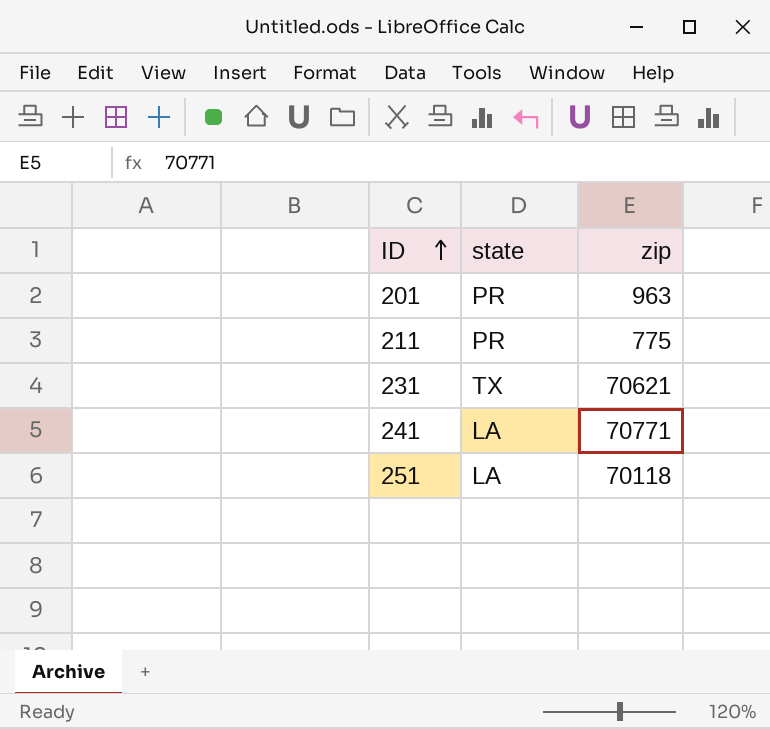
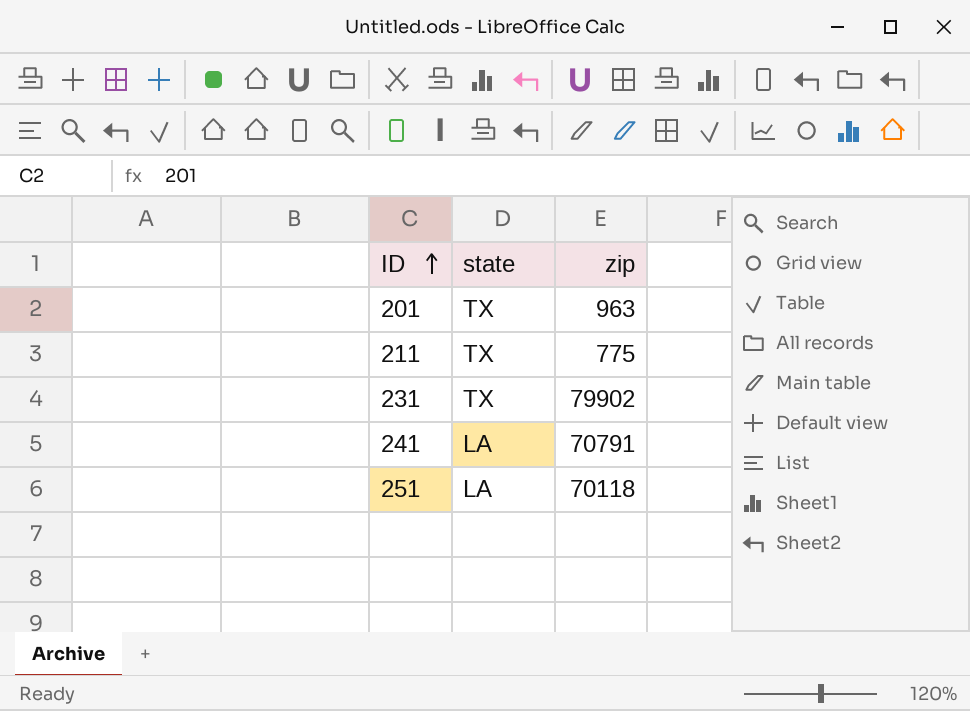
201 | state: PR -> TX
211 | state: PR -> TX
231 | zip: 70621 -> 79902
241 | zip: 70771 -> 70791

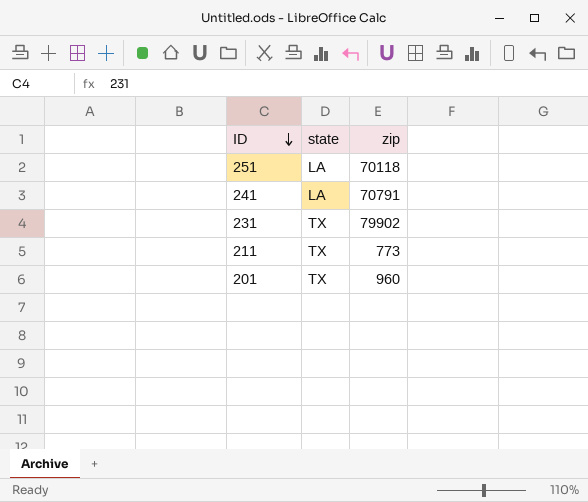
row order: ID ascending -> ID descending
211 | zip: 775 -> 773
201 | zip: 963 -> 960

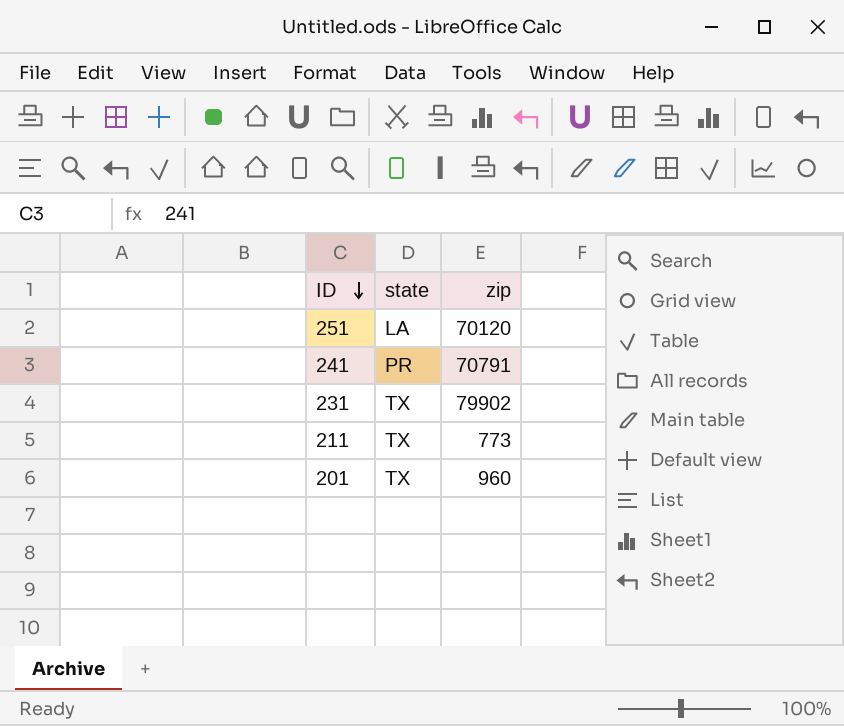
251 | zip: 70118 -> 70120
241 | state: LA -> PR

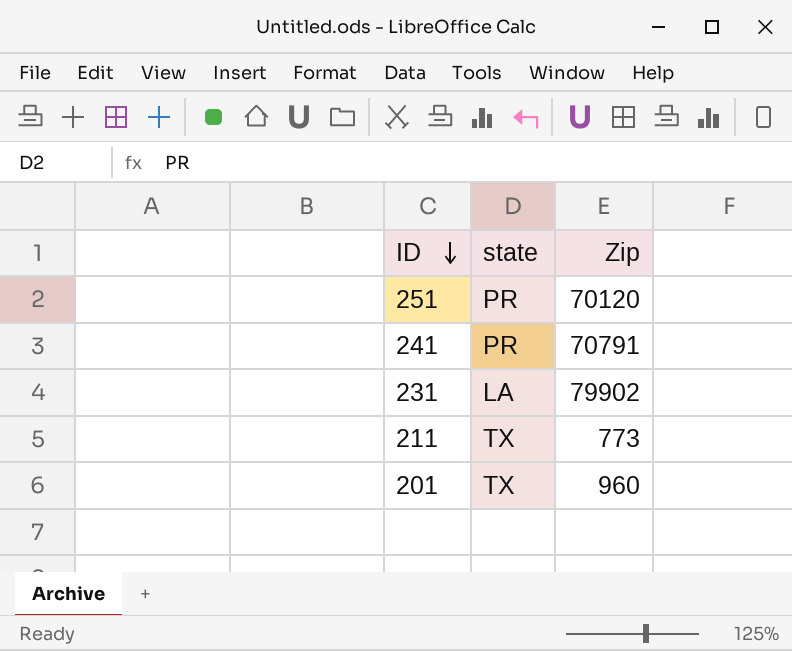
column name: zip -> Zip
251 | state: LA -> PR
231 | state: TX -> LA

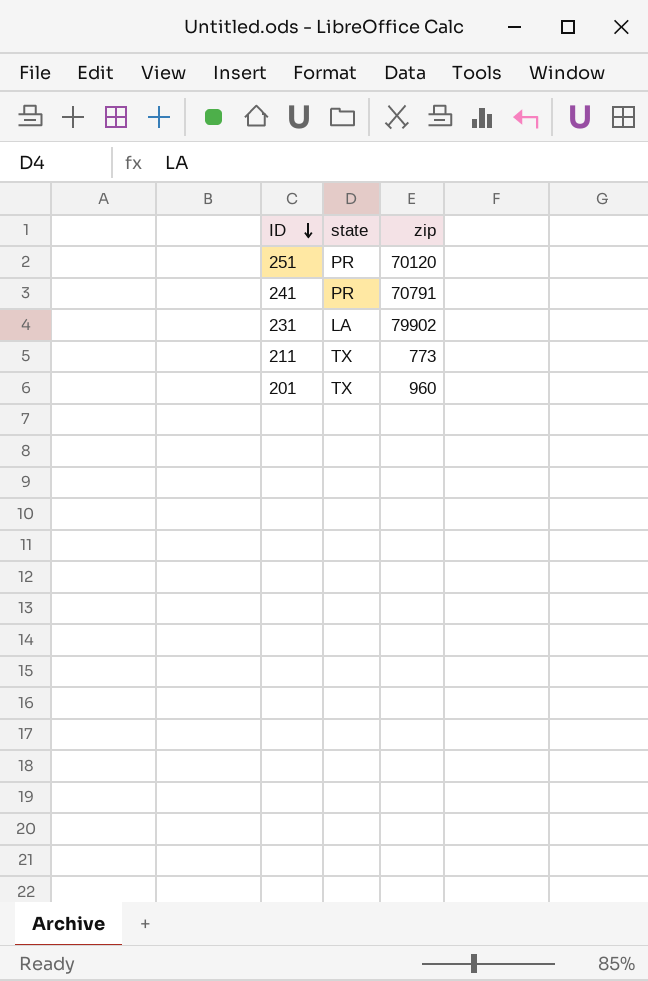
column name: Zip -> zip

